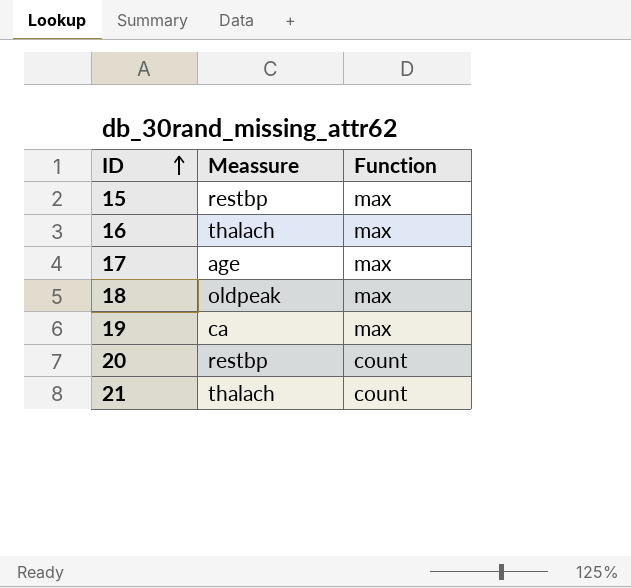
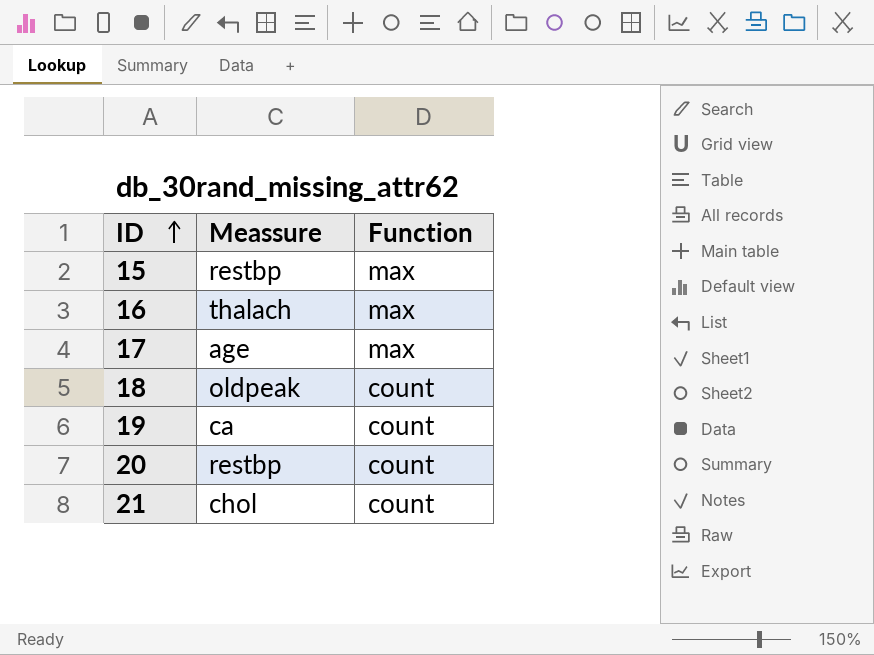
18 | Function: max -> count
19 | Function: max -> count
21 | Meassure: thalach -> chol

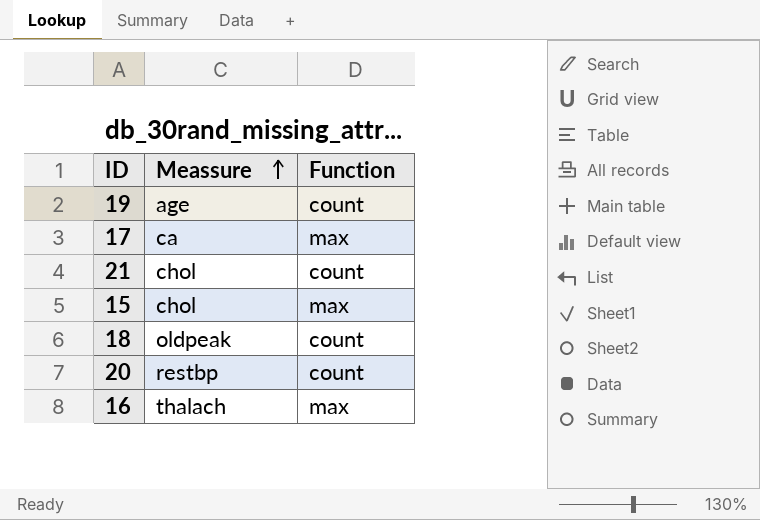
row order: ID ascending -> Meassure ascending
19 | Meassure: ca -> age
17 | Meassure: age -> ca
15 | Meassure: restbp -> chol

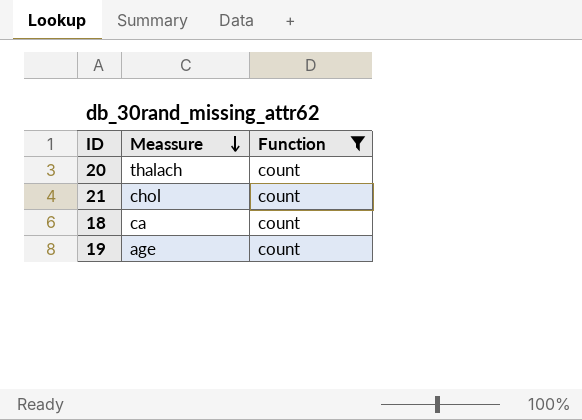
filter: none -> Function = count
row order: Meassure ascending -> Meassure descending
20 | Meassure: restbp -> thalach
18 | Meassure: oldpeak -> ca

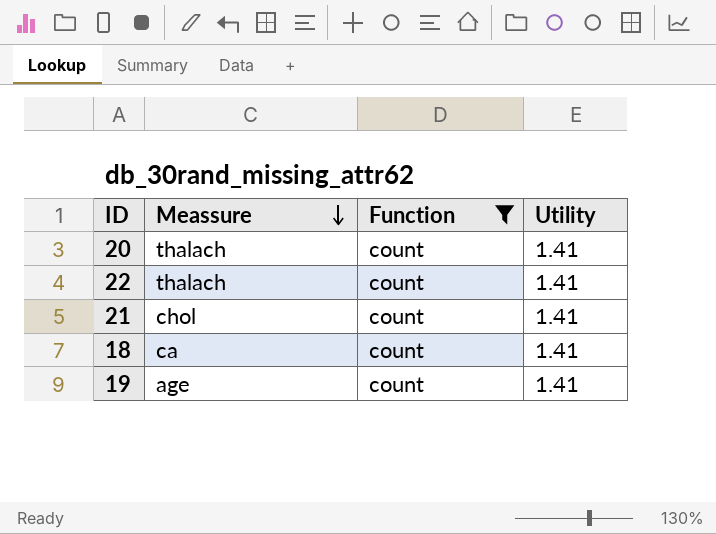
column Utility | position: none -> 4
row 22: none -> thalach | count | 1.41

